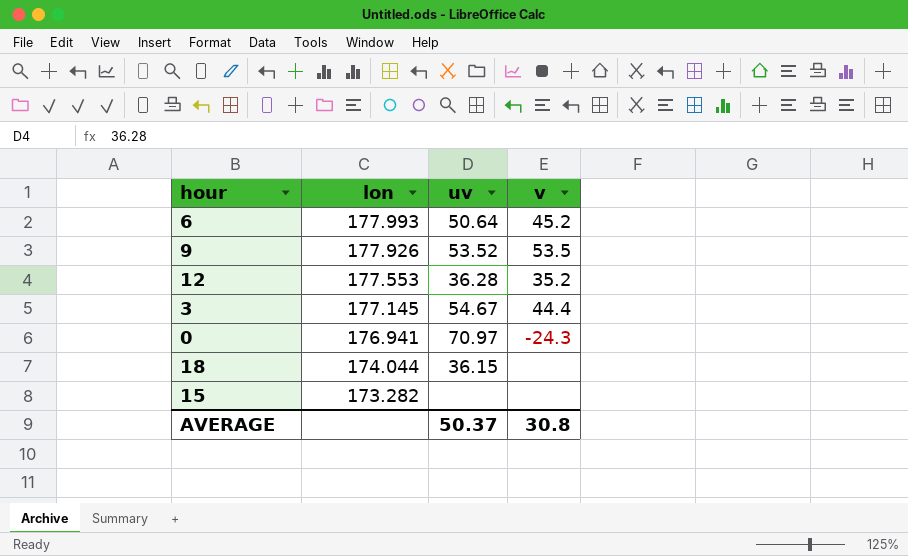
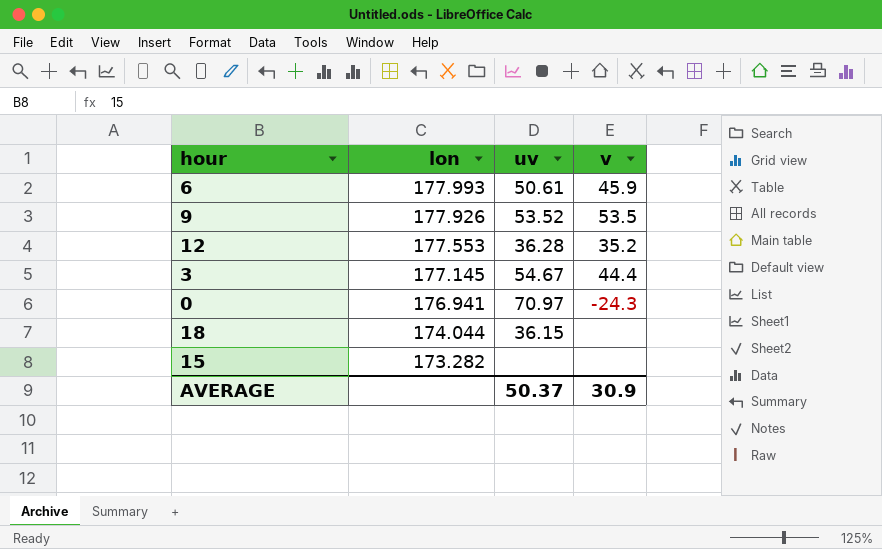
6 | uv: 50.64 -> 50.61
6 | v: 45.2 -> 45.9
AVERAGE | v: 30.8 -> 30.9

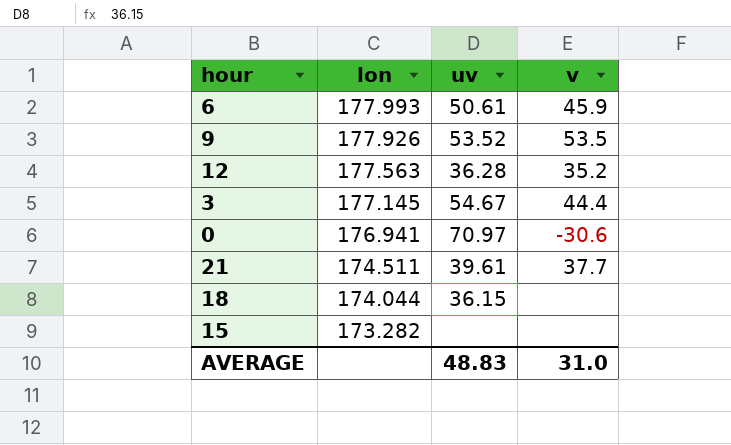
12 | lon: 177.553 -> 177.563
0 | v: -24.3 -> -30.6
row 21: none -> 174.511 | 39.61 | 37.7
AVERAGE | uv: 50.37 -> 48.83
AVERAGE | v: 30.9 -> 31.0

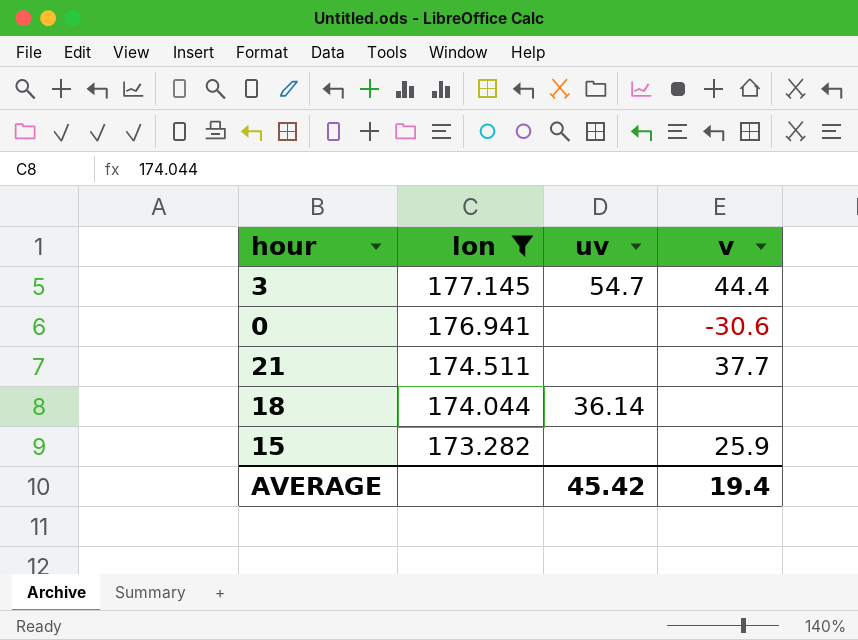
filter: none -> lon <= 177.145
3 | uv: 54.67 -> 54.7
0 | uv: 70.97 -> none
21 | uv: 39.61 -> none
18 | uv: 36.15 -> 36.14
15 | v: none -> 25.9
AVERAGE | uv: 48.83 -> 45.42
AVERAGE | v: 31.0 -> 19.4

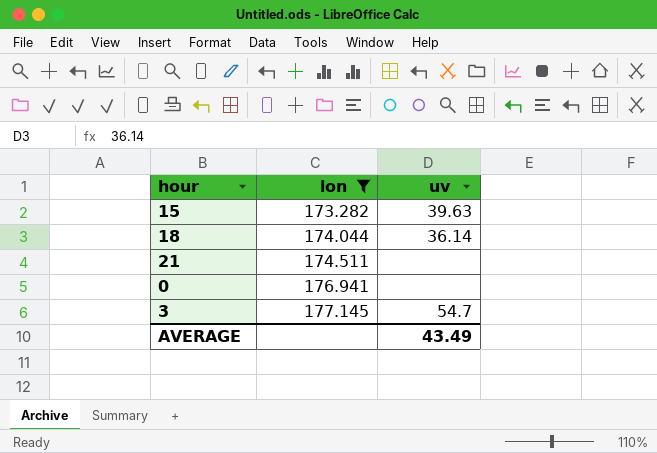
row order: lon descending -> lon ascending
column v | position: 4 -> none
15 | uv: none -> 39.63
AVERAGE | uv: 45.42 -> 43.49

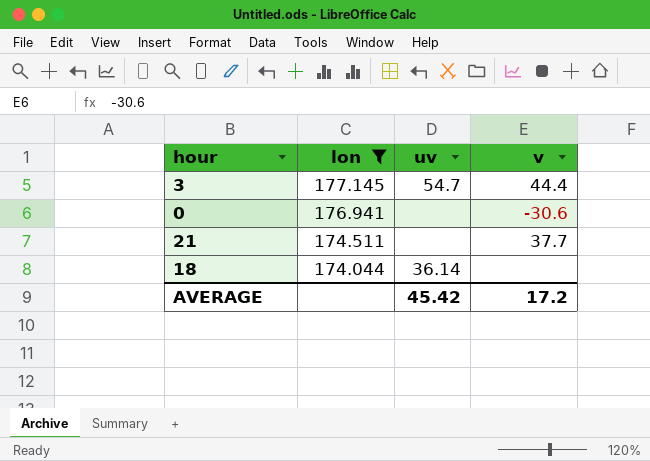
row order: lon ascending -> lon descending
column v | position: none -> 4
row 15: 173.282 | 39.63 -> none
AVERAGE | uv: 43.49 -> 45.42

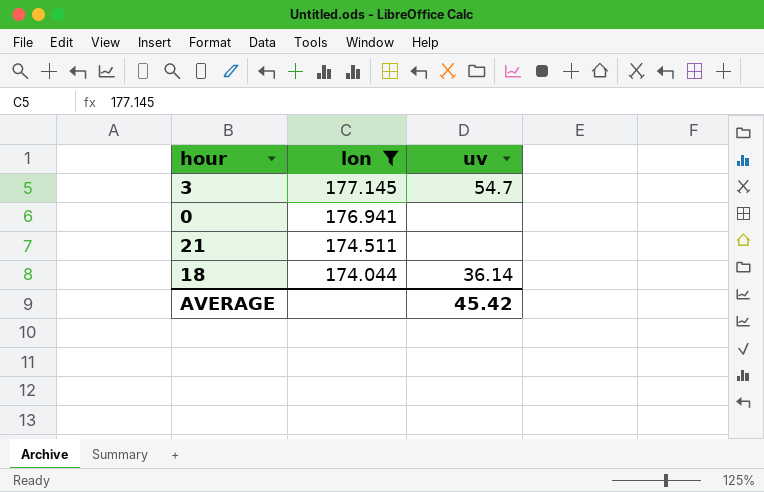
column v | position: 4 -> none

